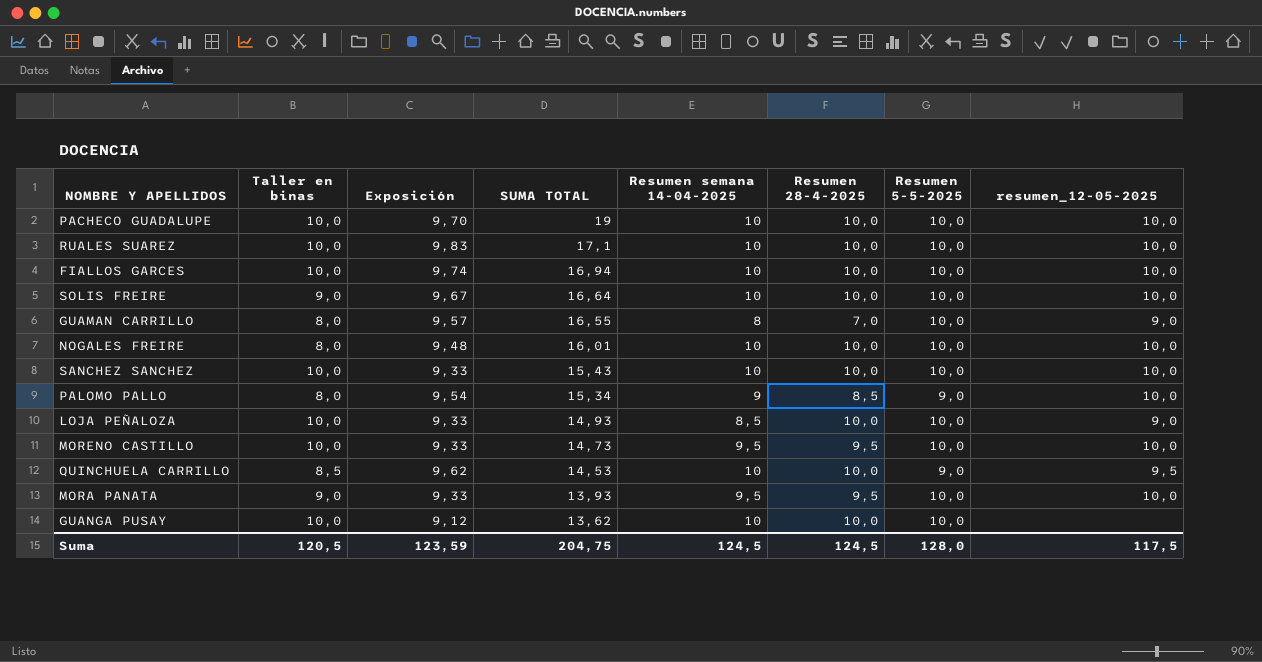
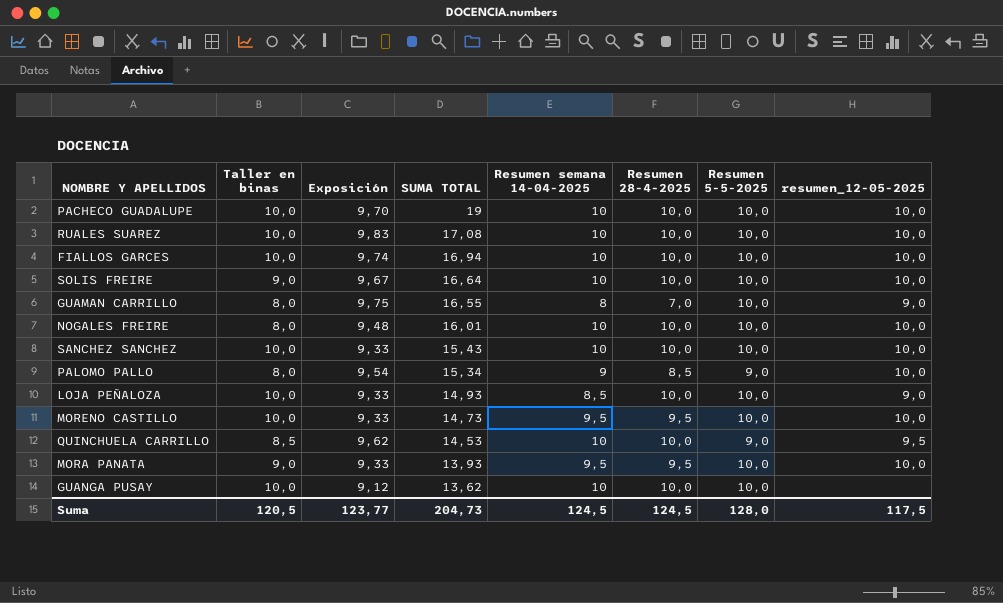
RUALES SUAREZ | SUMA TOTAL: 17,1 -> 17,08
GUAMAN CARRILLO | Exposición: 9,57 -> 9,75
Suma | Exposición: 123,59 -> 123,77
Suma | SUMA TOTAL: 204,75 -> 204,73

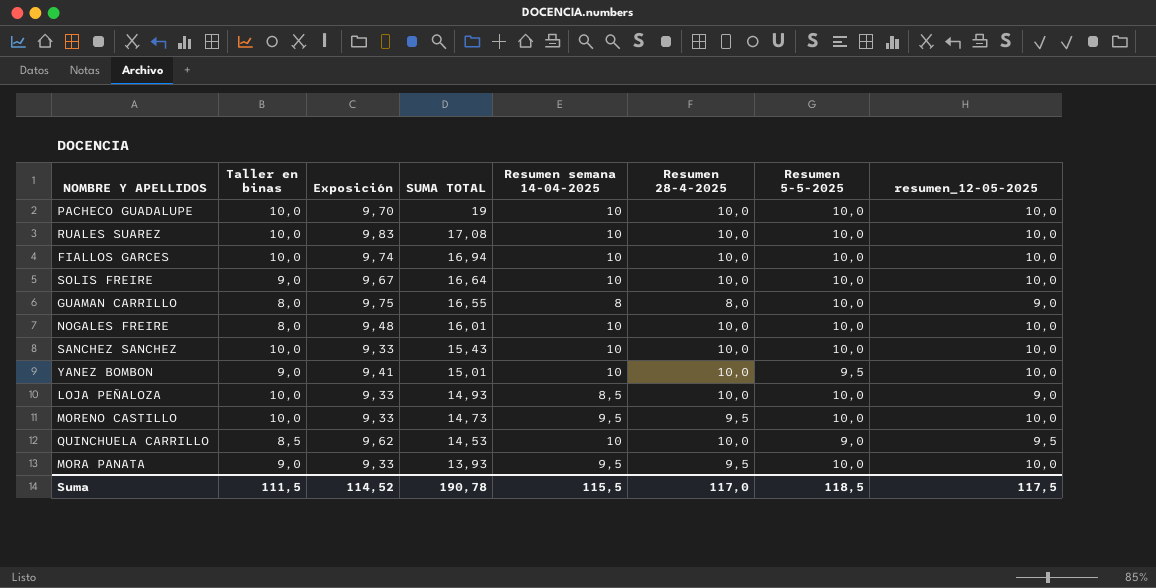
row PALOMO PALLO: 8,0 | 9,54 | 15,34 | 9 | 8,5 | 9,0 | 10,0 -> none
row GUANGA PUSAY: 10,0 | 9,12 | 13,62 | 10 | 10,0 | 10,0 | none -> none
GUAMAN CARRILLO | Resumen 28-4-2025: 7,0 -> 8,0
row YANEZ BOMBON: none -> 9,0 | 9,41 | 15,01 | 10 | 10,0 | 9,5 | 10,0
Suma | Taller en binas: 120,5 -> 111,5
Suma | Exposición: 123,77 -> 114,52
Suma | SUMA TOTAL: 204,73 -> 190,78
Suma | Resumen semana 14-04-2025: 124,5 -> 115,5
Suma | Resumen 28-4-2025: 124,5 -> 117,0
Suma | Resumen 5-5-2025: 128,0 -> 118,5

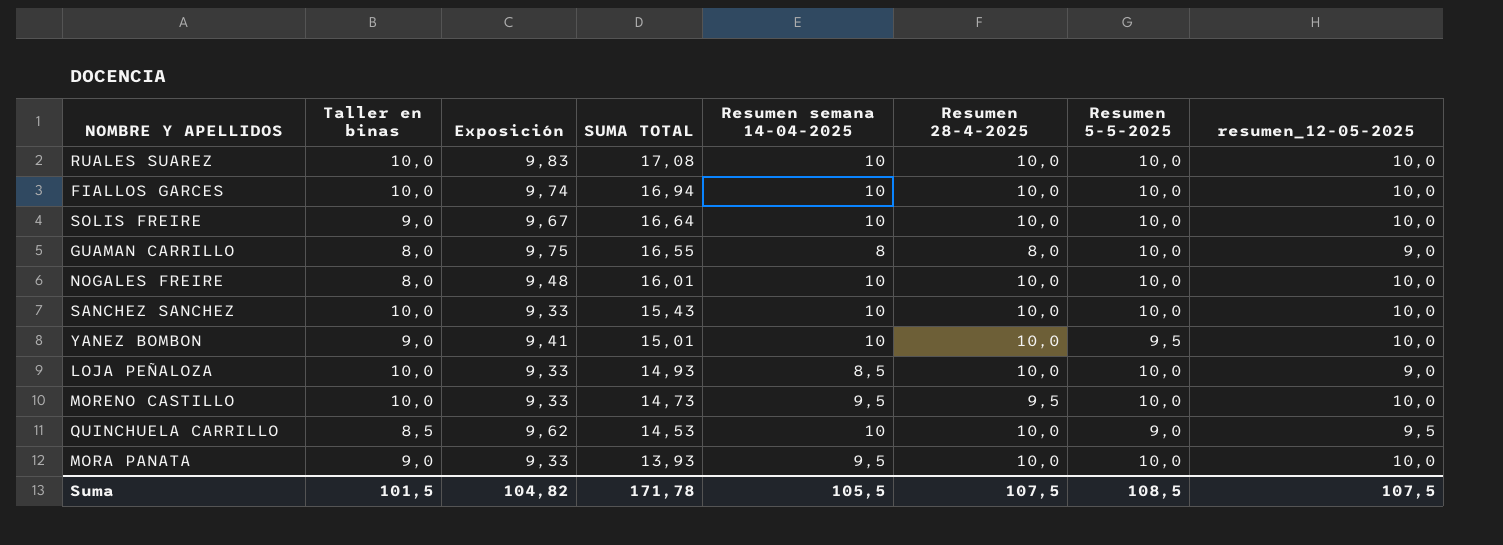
row PACHECO GUADALUPE: 10,0 | 9,70 | 19 | 10 | 10,0 | 10,0 | 10,0 -> none
MORA PANATA | Resumen 28-4-2025: 9,5 -> 10,0
Suma | Taller en binas: 111,5 -> 101,5
Suma | Exposición: 114,52 -> 104,82
Suma | SUMA TOTAL: 190,78 -> 171,78
Suma | Resumen semana 14-04-2025: 115,5 -> 105,5
Suma | Resumen 28-4-2025: 117,0 -> 107,5
Suma | Resumen 5-5-2025: 118,5 -> 108,5
Suma | resumen_12-05-2025: 117,5 -> 107,5

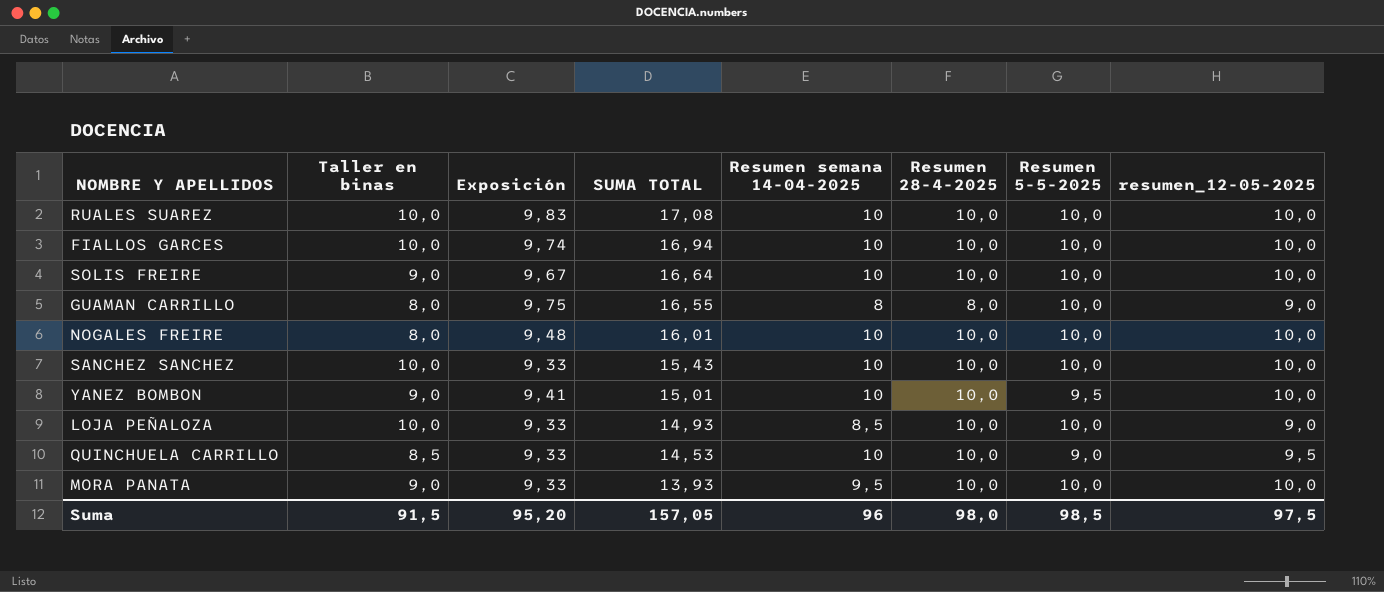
row MORENO CASTILLO: 10,0 | 9,33 | 14,73 | 9,5 | 9,5 | 10,0 | 10,0 -> none
QUINCHUELA CARRILLO | Exposición: 9,62 -> 9,33
Suma | Taller en binas: 101,5 -> 91,5
Suma | Exposición: 104,82 -> 95,20
Suma | SUMA TOTAL: 171,78 -> 157,05
Suma | Resumen semana 14-04-2025: 105,5 -> 96
Suma | Resumen 28-4-2025: 107,5 -> 98,0
Suma | Resumen 5-5-2025: 108,5 -> 98,5
Suma | resumen_12-05-2025: 107,5 -> 97,5

